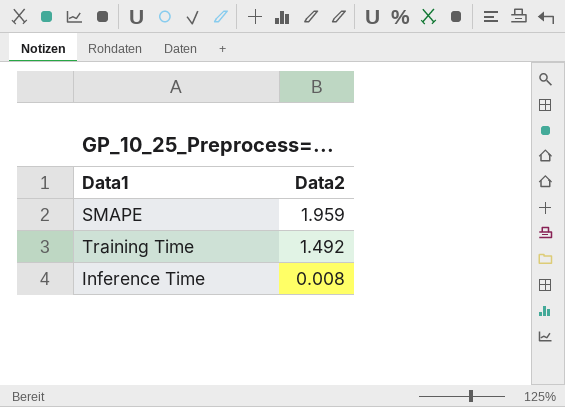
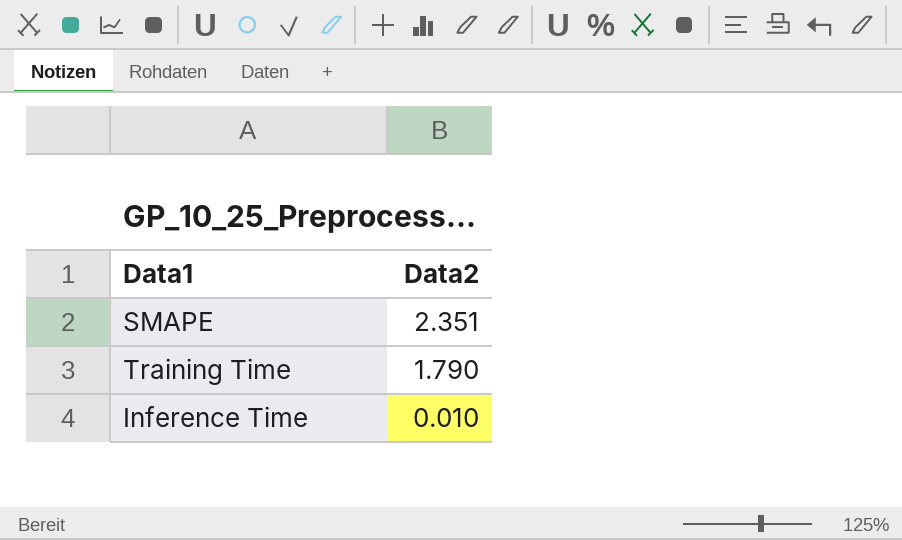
SMAPE | Data2: 1.959 -> 2.351
Training Time | Data2: 1.492 -> 1.790
Inference Time | Data2: 0.008 -> 0.010

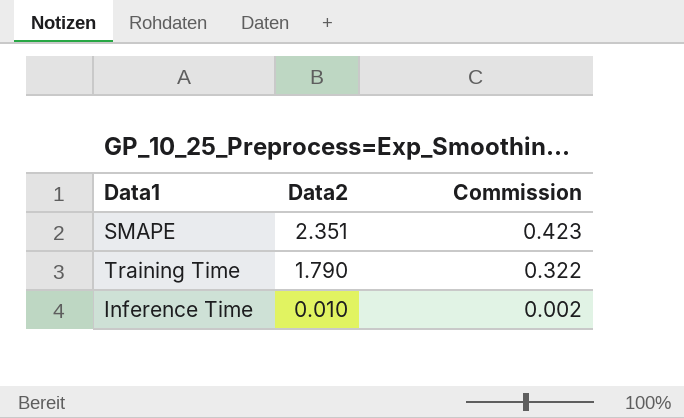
column Commission | formula: none -> [Data2] * 0.18

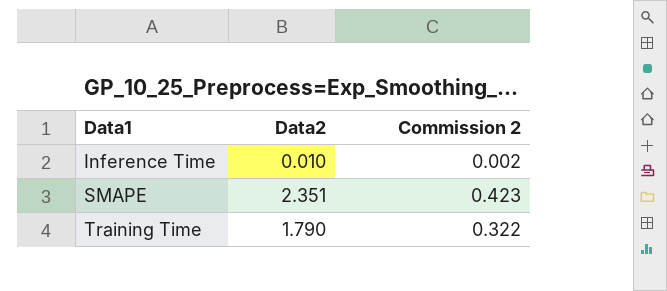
row order: Data2 descending -> Data1 ascending
column name: Commission -> Commission 2

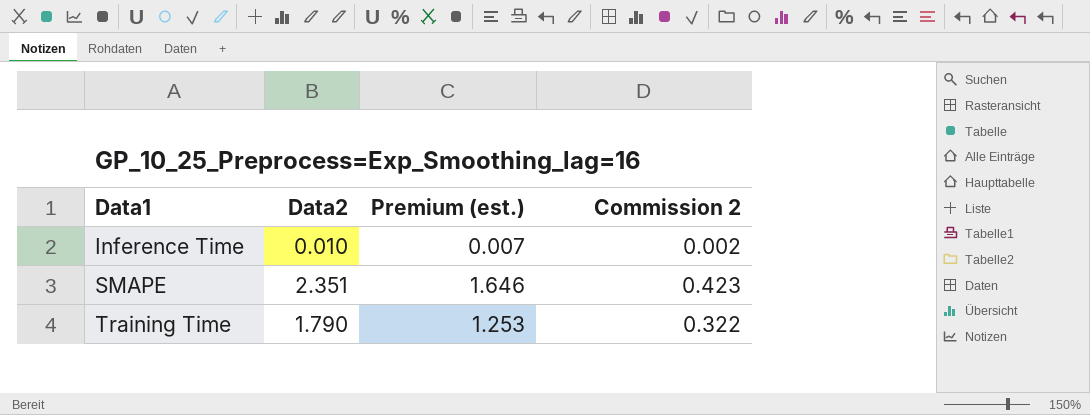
column Premium (est.) | formula: none -> [Data2] * 0.7

